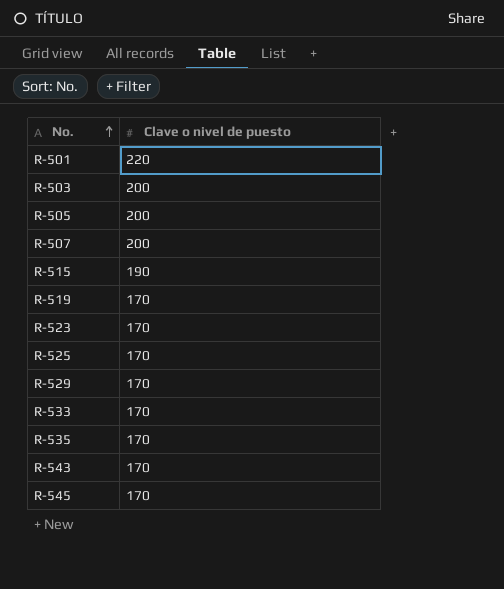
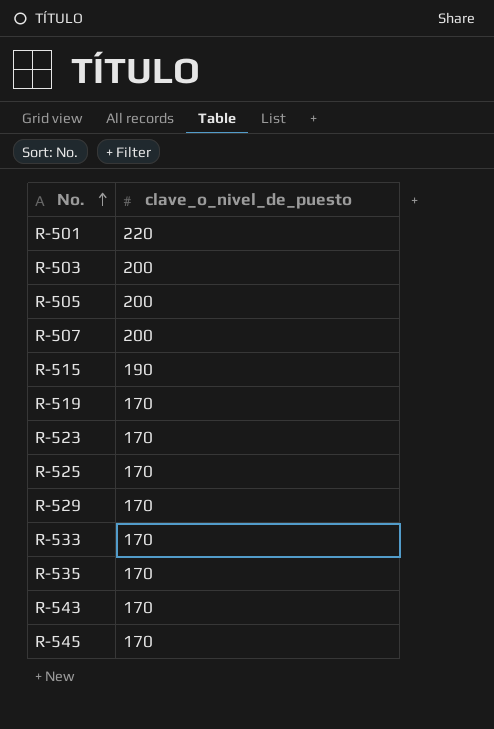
column name: Clave o nivel de puesto -> clave_o_nivel_de_puesto

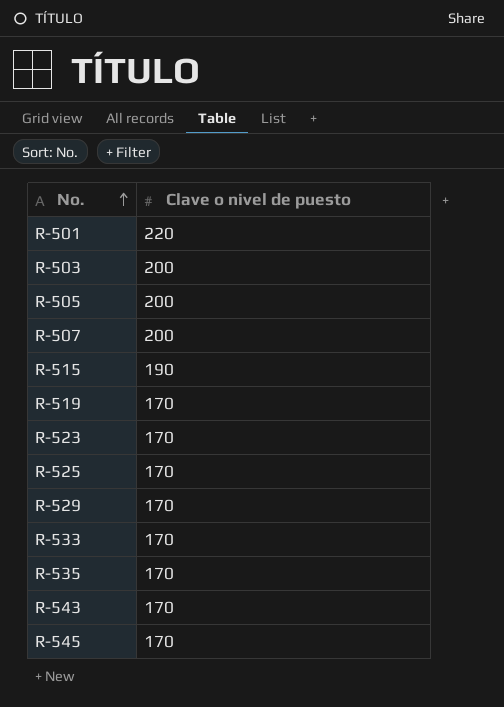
column name: clave_o_nivel_de_puesto -> Clave o nivel de puesto

